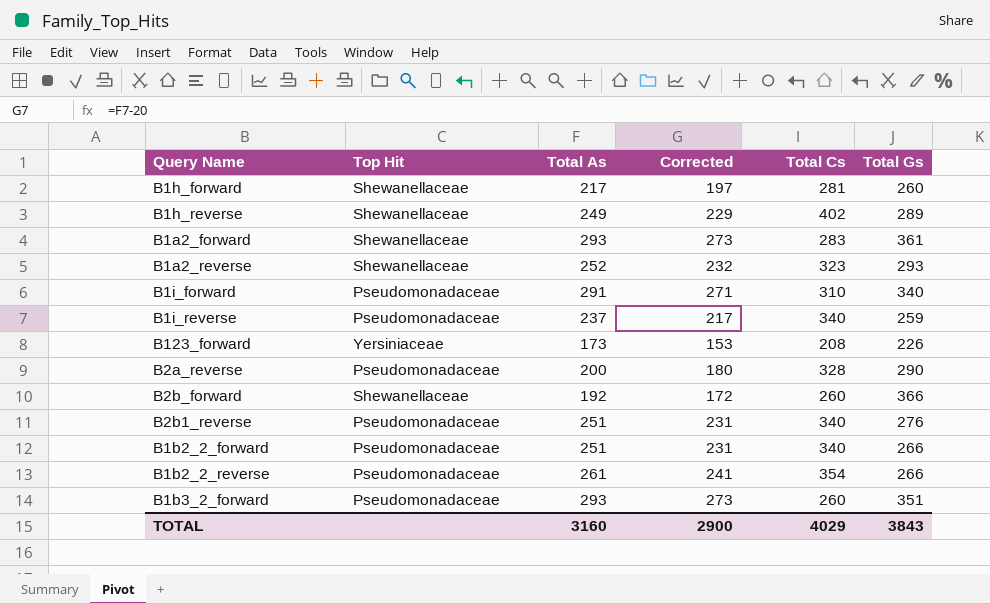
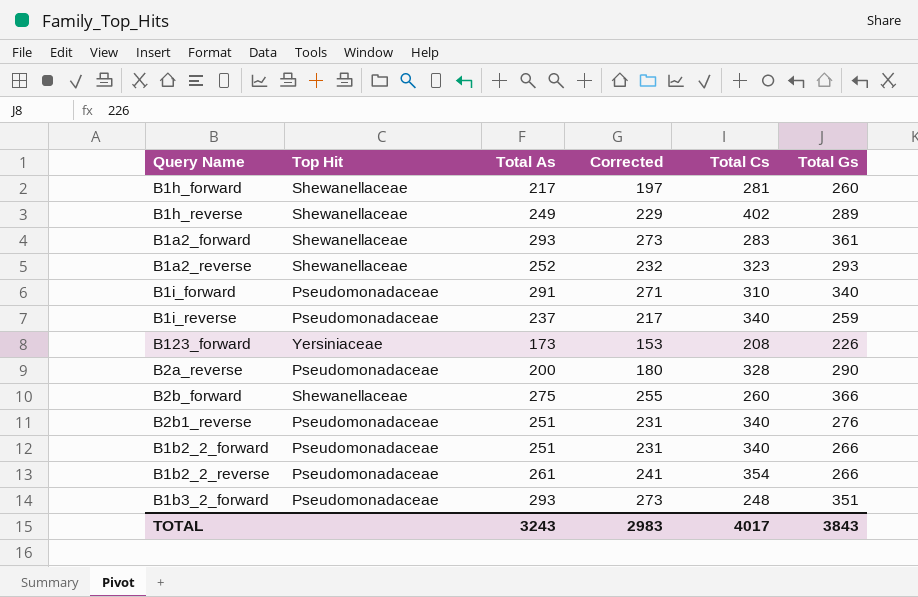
B2b_forward | Total As: 192 -> 275
B2b_forward | Corrected: 172 -> 255
B1b3_2_forward | Total Cs: 260 -> 248
TOTAL | Total As: 3160 -> 3243
TOTAL | Corrected: 2900 -> 2983
TOTAL | Total Cs: 4029 -> 4017

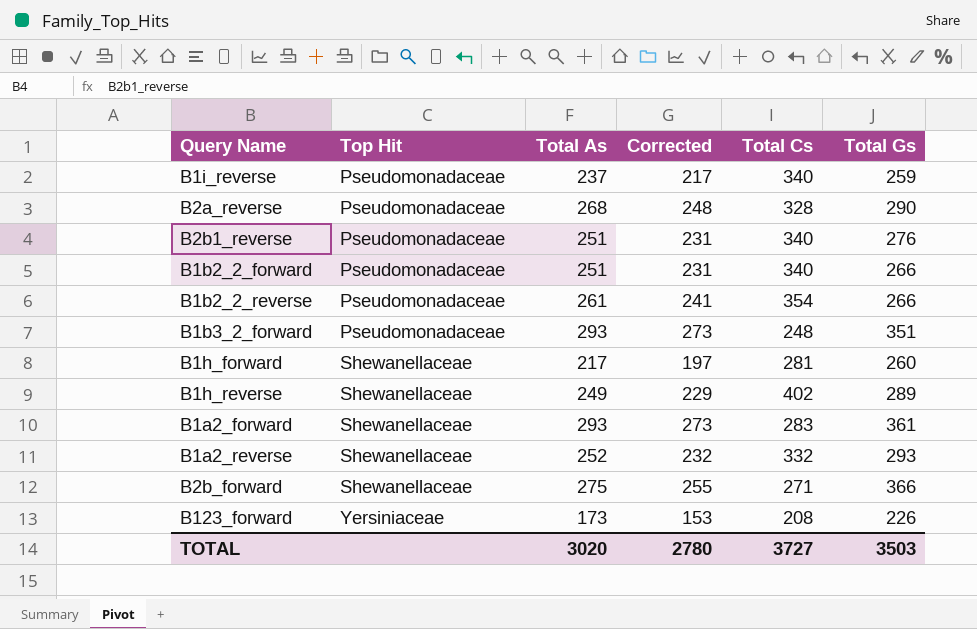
row order: none -> Top Hit ascending
row B1i_forward: Pseudomonadaceae | 291 | 271 | 310 | 340 -> none
B2a_reverse | Total As: 200 -> 268
B2a_reverse | Corrected: 180 -> 248
B1a2_reverse | Total Cs: 323 -> 332
B2b_forward | Total Cs: 260 -> 271
TOTAL | Total As: 3243 -> 3020
TOTAL | Corrected: 2983 -> 2780
TOTAL | Total Cs: 4017 -> 3727
TOTAL | Total Gs: 3843 -> 3503

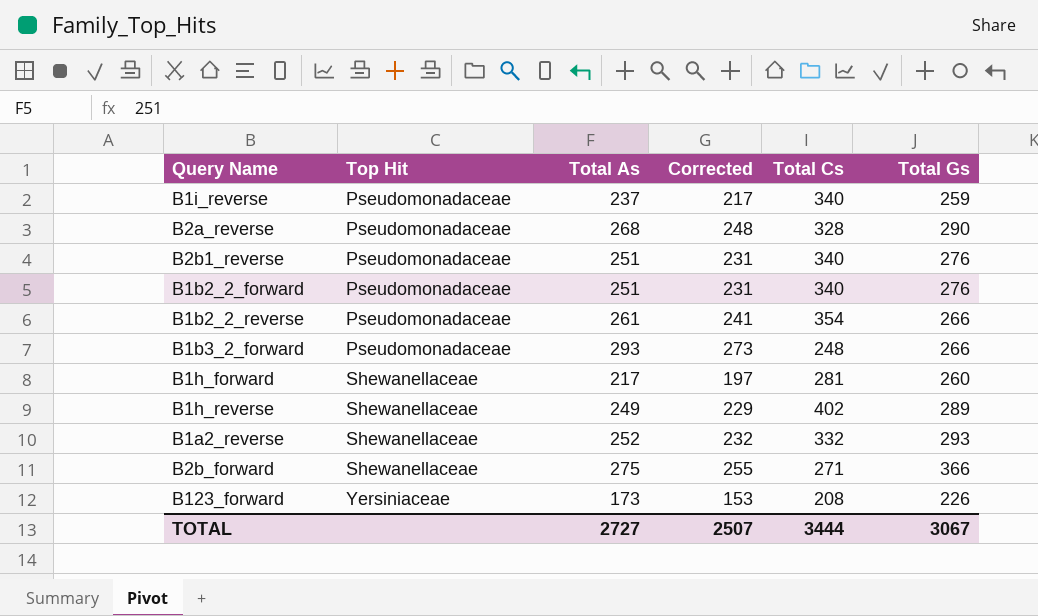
row B1a2_forward: Shewanellaceae | 293 | 273 | 283 | 361 -> none
B1b2_2_forward | Total Gs: 266 -> 276
B1b3_2_forward | Total Gs: 351 -> 266
TOTAL | Total As: 3020 -> 2727
TOTAL | Corrected: 2780 -> 2507
TOTAL | Total Cs: 3727 -> 3444
TOTAL | Total Gs: 3503 -> 3067

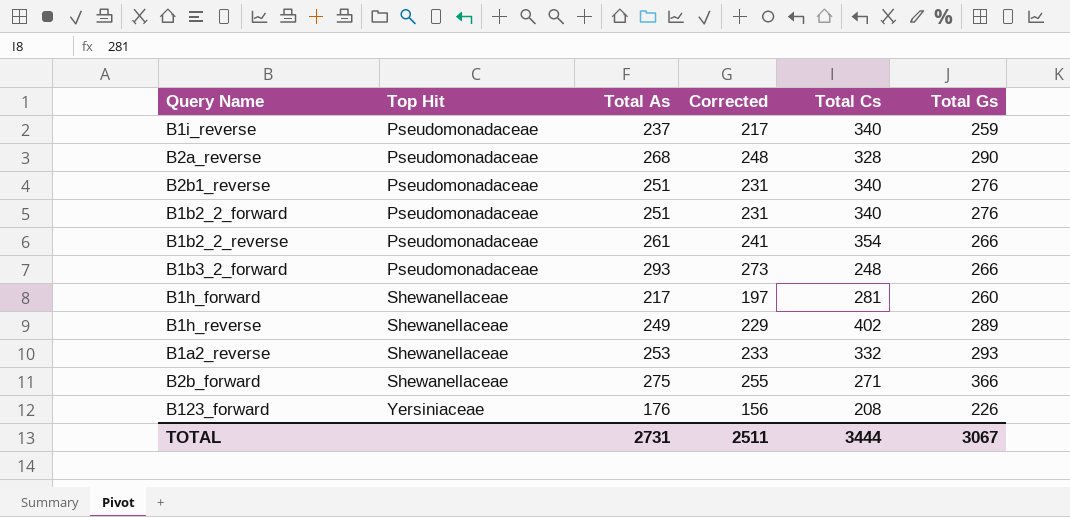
B1a2_reverse | Total As: 252 -> 253
B1a2_reverse | Corrected: 232 -> 233
B123_forward | Total As: 173 -> 176
B123_forward | Corrected: 153 -> 156
TOTAL | Total As: 2727 -> 2731
TOTAL | Corrected: 2507 -> 2511

